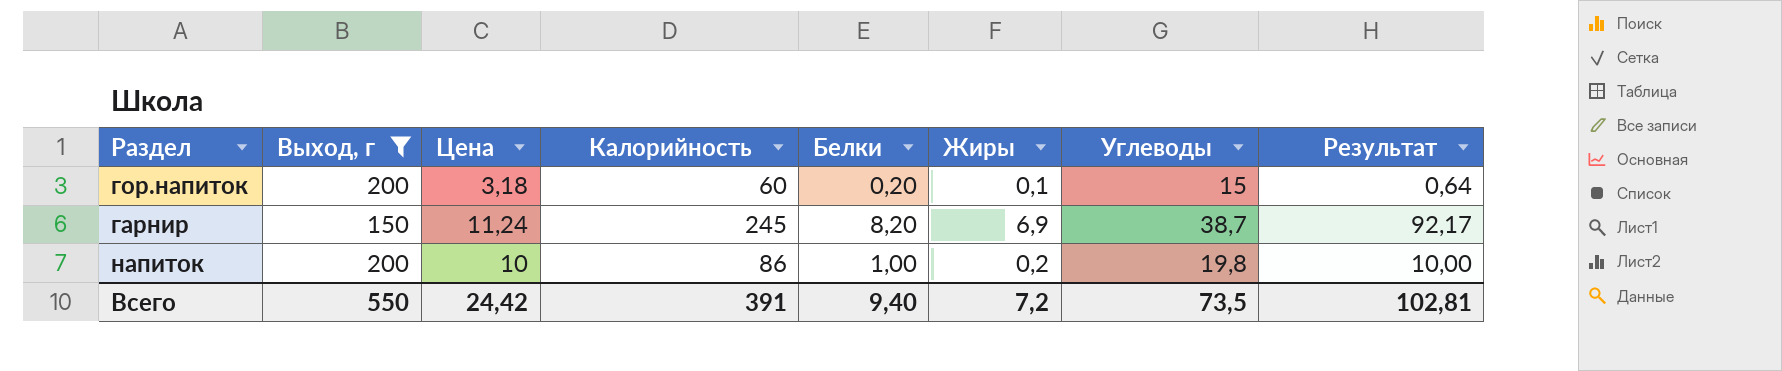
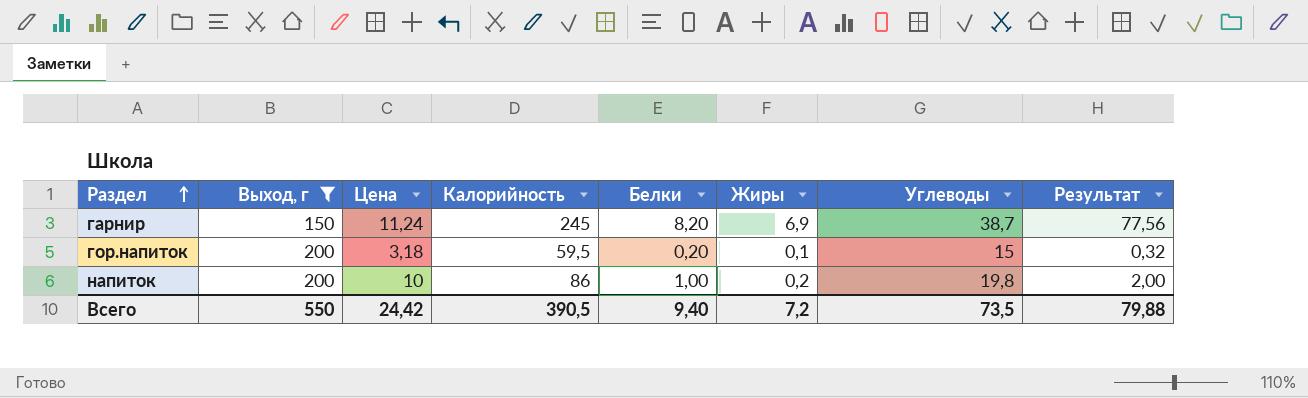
row order: none -> Раздел ascending
column Результат | formula: [Цена] * [Белки] -> [Цена] * [Жиры]
гор.напиток | Калорийность: 60 -> 59,5
Всего | Калорийность: 391 -> 390,5
Всего | Результат: 102,81 -> 79,88

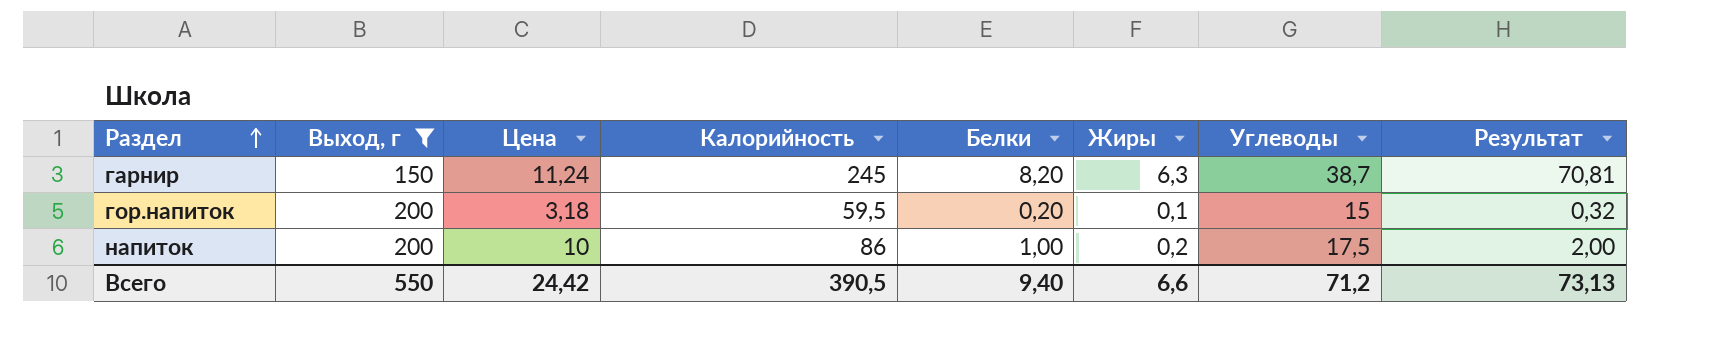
гарнир | Жиры: 6,9 -> 6,3
гарнир | Результат: 77,56 -> 70,81
напиток | Углеводы: 19,8 -> 17,5
Всего | Жиры: 7,2 -> 6,6
Всего | Углеводы: 73,5 -> 71,2
Всего | Результат: 79,88 -> 73,13

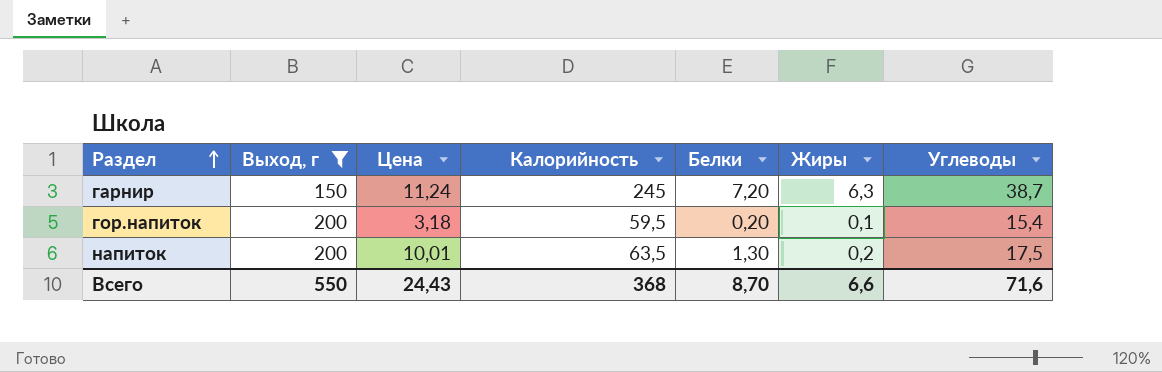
column Результат | formula: [Цена] * [Жиры] -> none
гарнир | Белки: 8,20 -> 7,20
гор.напиток | Углеводы: 15 -> 15,4
напиток | Цена: 10 -> 10,01
напиток | Калорийность: 86 -> 63,5
напиток | Белки: 1,00 -> 1,30
Всего | Цена: 24,42 -> 24,43
Всего | Калорийность: 390,5 -> 368
Всего | Белки: 9,40 -> 8,70
Всего | Углеводы: 71,2 -> 71,6

